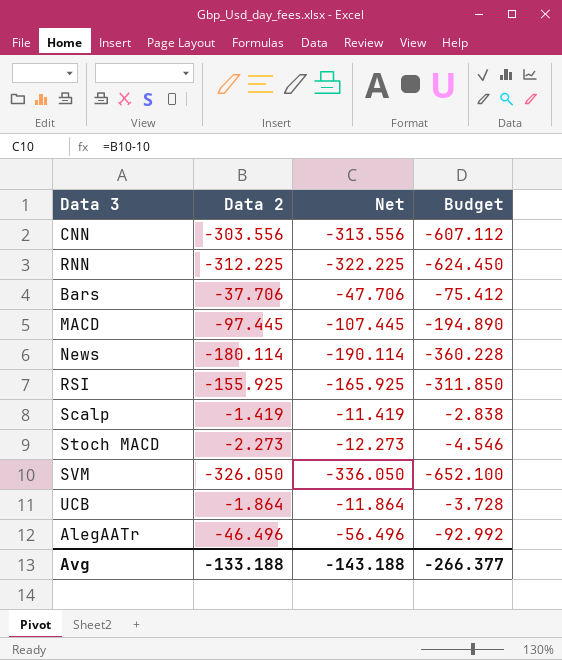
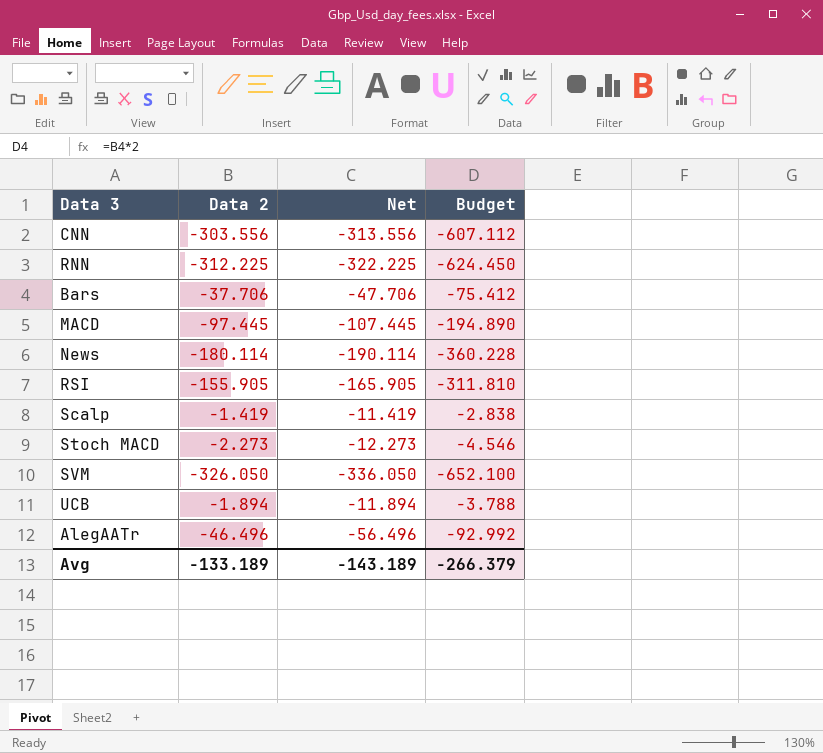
RSI | Data 2: -155.925 -> -155.905
RSI | Net: -165.925 -> -165.905
RSI | Budget: -311.850 -> -311.810
UCB | Data 2: -1.864 -> -1.894
UCB | Net: -11.864 -> -11.894
UCB | Budget: -3.728 -> -3.788
Avg | Data 2: -133.188 -> -133.189
Avg | Net: -143.188 -> -143.189
Avg | Budget: -266.377 -> -266.379

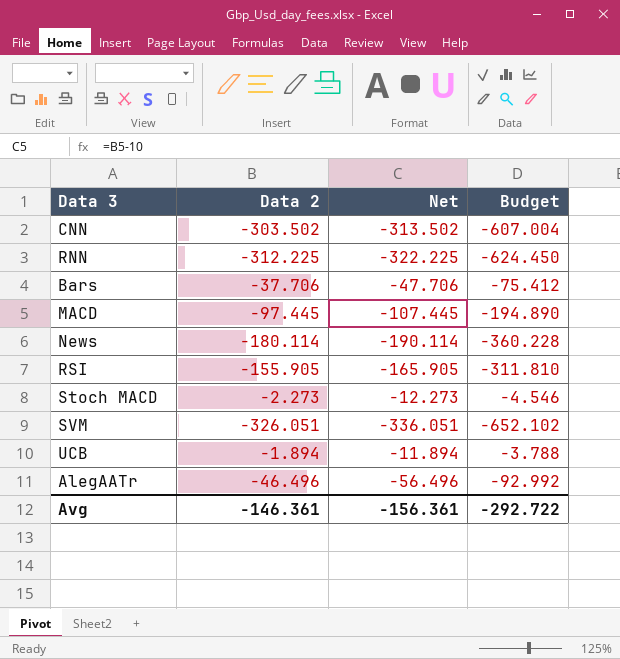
row Scalp: -1.419 | -11.419 | -2.838 -> none
CNN | Data 2: -303.556 -> -303.502
CNN | Net: -313.556 -> -313.502
CNN | Budget: -607.112 -> -607.004
SVM | Data 2: -326.050 -> -326.051
SVM | Net: -336.050 -> -336.051
SVM | Budget: -652.100 -> -652.102
Avg | Data 2: -133.189 -> -146.361
Avg | Net: -143.189 -> -156.361
Avg | Budget: -266.379 -> -292.722

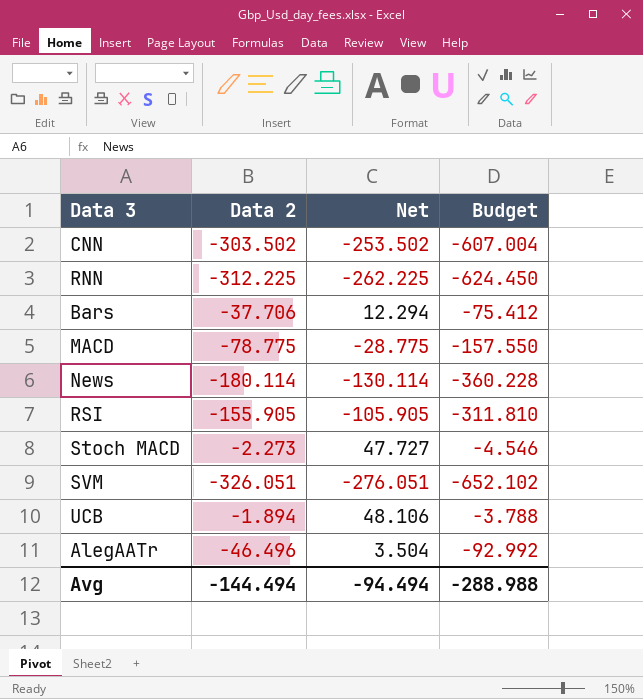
column Net | formula: [Data 2] - 10 -> [Data 2] + 50
MACD | Data 2: -97.445 -> -78.775
MACD | Budget: -194.890 -> -157.550
Avg | Data 2: -146.361 -> -144.494
Avg | Net: -156.361 -> -94.494
Avg | Budget: -292.722 -> -288.988

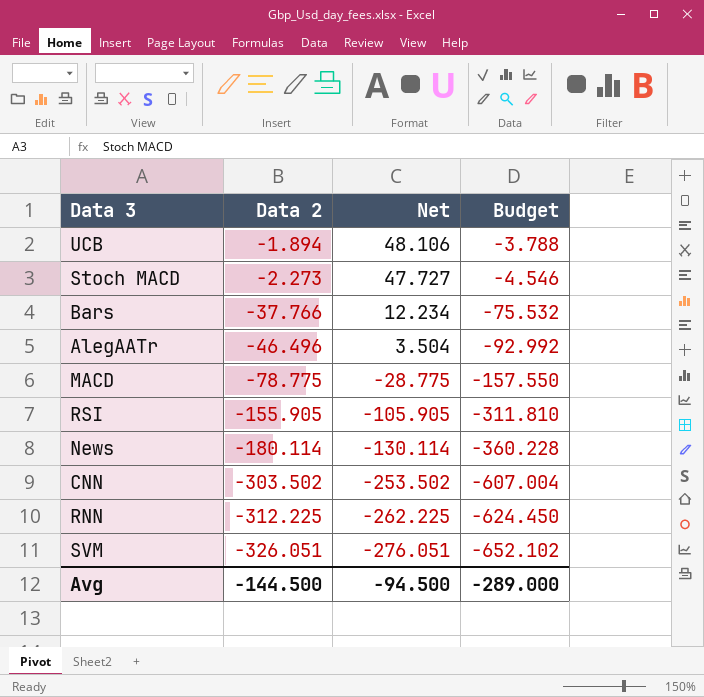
row order: none -> Data 2 descending
Bars | Data 2: -37.706 -> -37.766
Bars | Net: 12.294 -> 12.234
Bars | Budget: -75.412 -> -75.532
Avg | Data 2: -144.494 -> -144.500
Avg | Net: -94.494 -> -94.500
Avg | Budget: -288.988 -> -289.000

